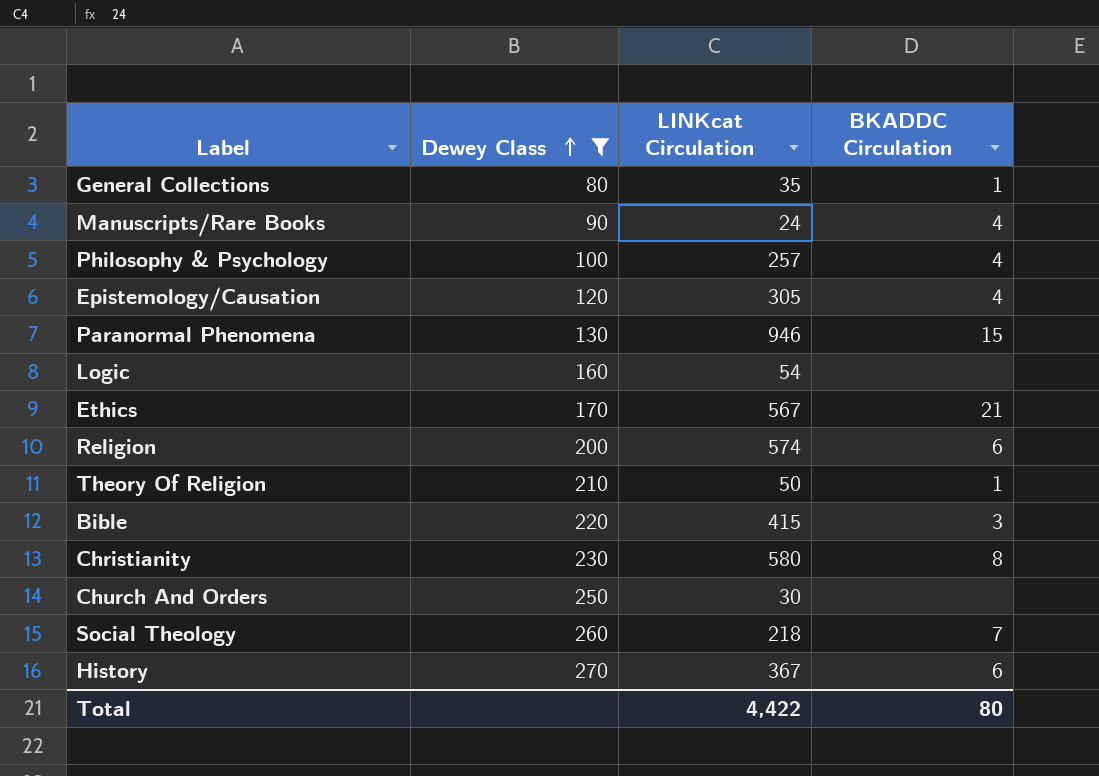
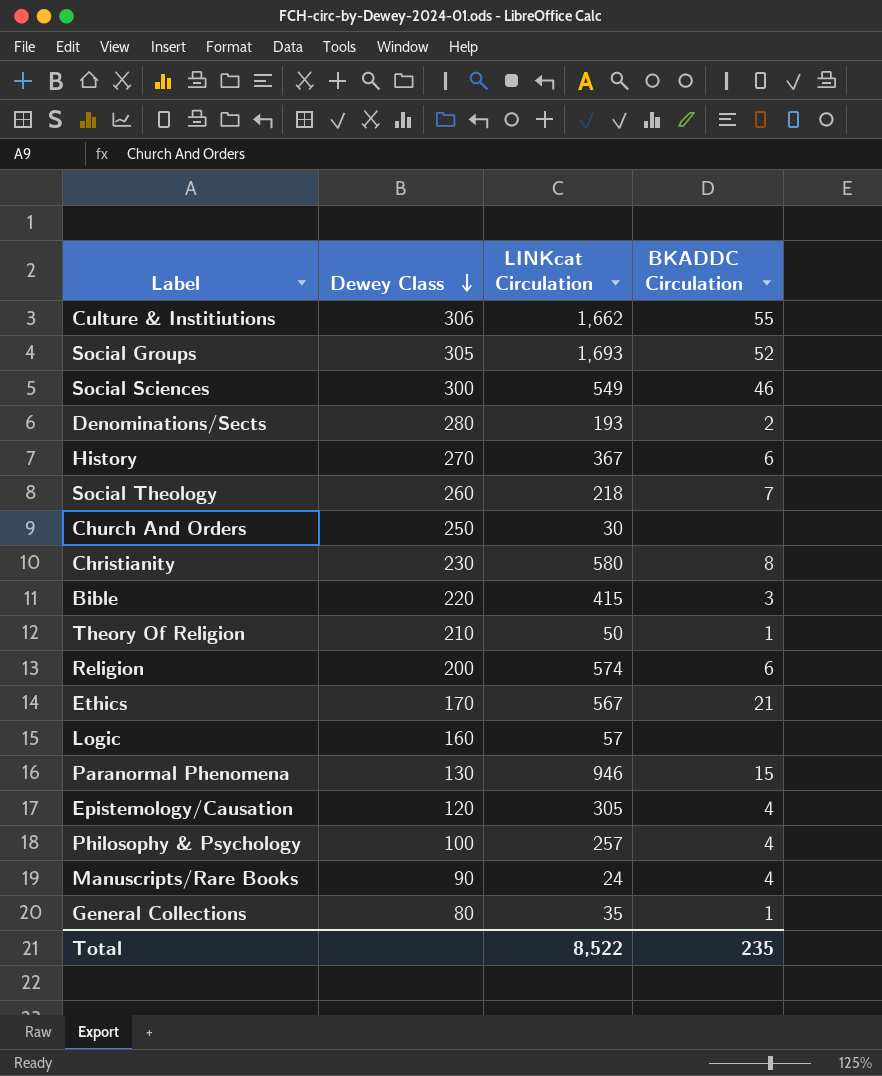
filter: Dewey Class <= 270 -> none
row order: Dewey Class ascending -> Dewey Class descending
Logic | LINKcat Circulation: 54 -> 57
Total | LINKcat Circulation: 4,422 -> 8,522
Total | BKADDC Circulation: 80 -> 235

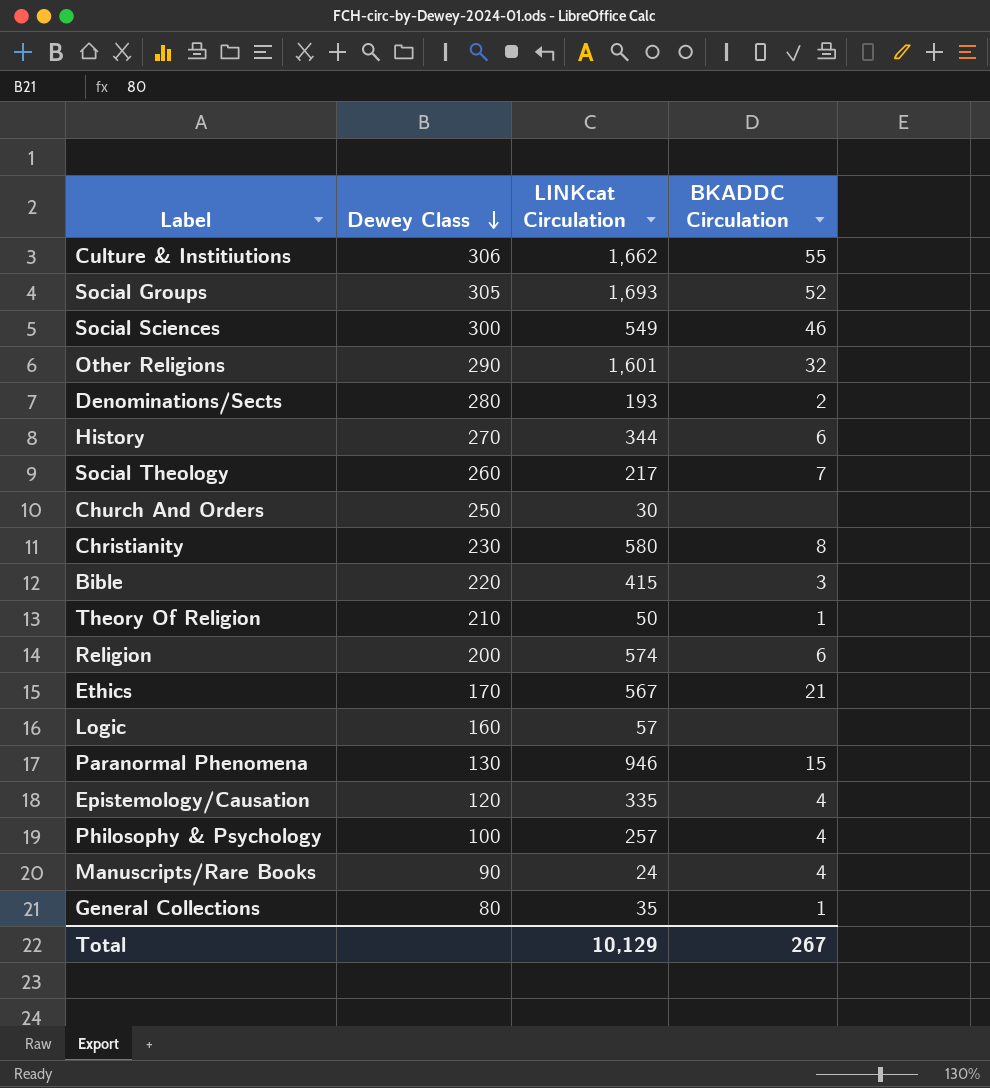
row Other Religions: none -> 290 | 1,601 | 32
History | LINKcat Circulation: 367 -> 344
Social Theology | LINKcat Circulation: 218 -> 217
Epistemology/Causation | LINKcat Circulation: 305 -> 335
Total | LINKcat Circulation: 8,522 -> 10,129
Total | BKADDC Circulation: 235 -> 267

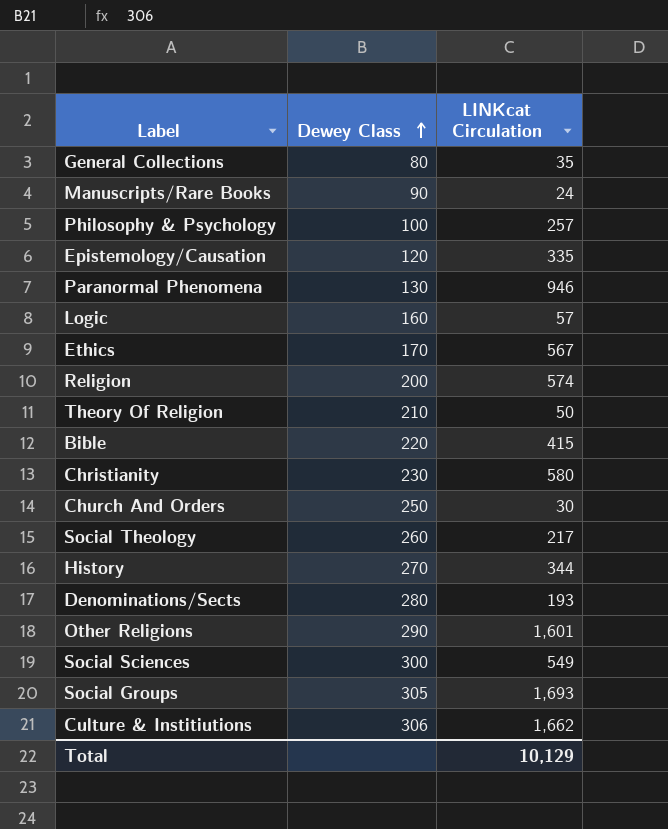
row order: Dewey Class descending -> Dewey Class ascending
column BKADDC Circulation | position: 4 -> none

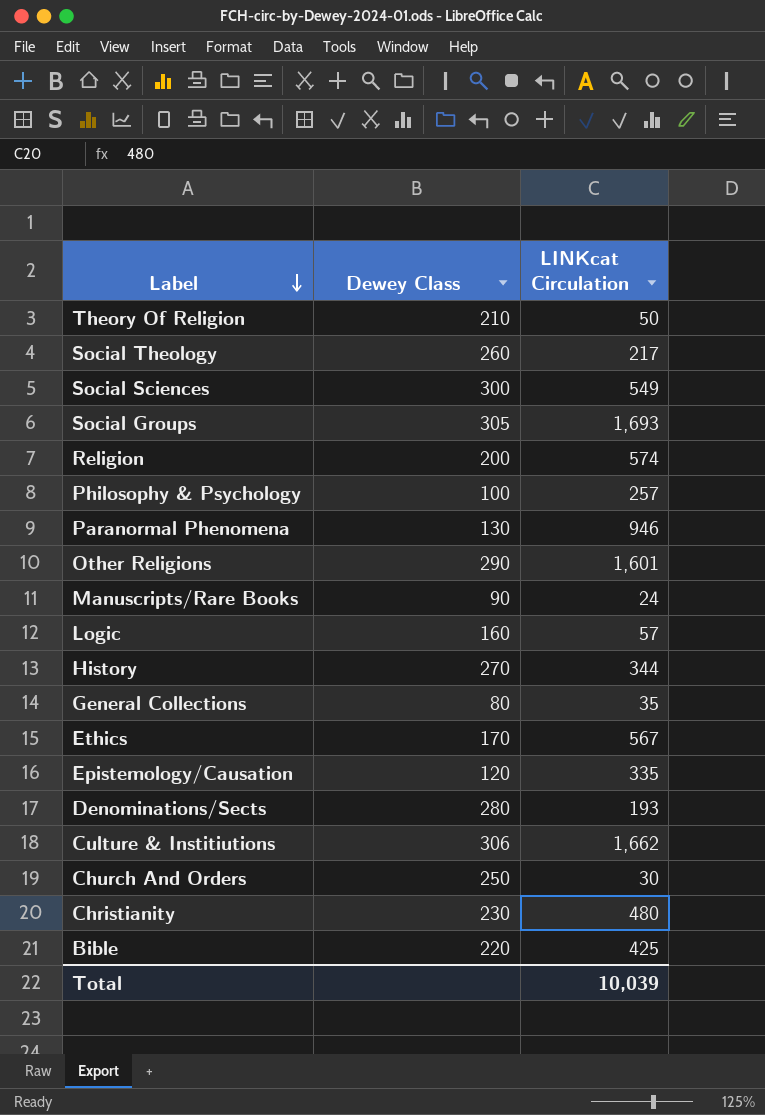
row order: Dewey Class ascending -> Label descending
Christianity | LINKcat Circulation: 580 -> 480
Bible | LINKcat Circulation: 415 -> 425
Total | LINKcat Circulation: 10,129 -> 10,039

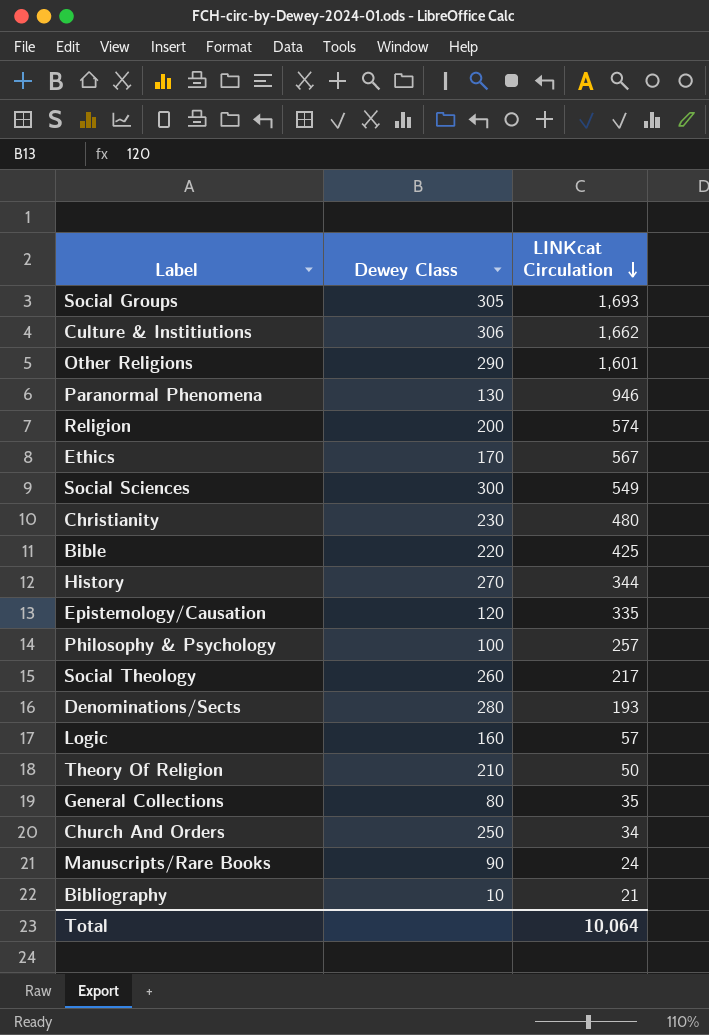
row order: Label descending -> LINKcat Circulation descending
Church And Orders | LINKcat Circulation: 30 -> 34
row Bibliography: none -> 10 | 21
Total | LINKcat Circulation: 10,039 -> 10,064

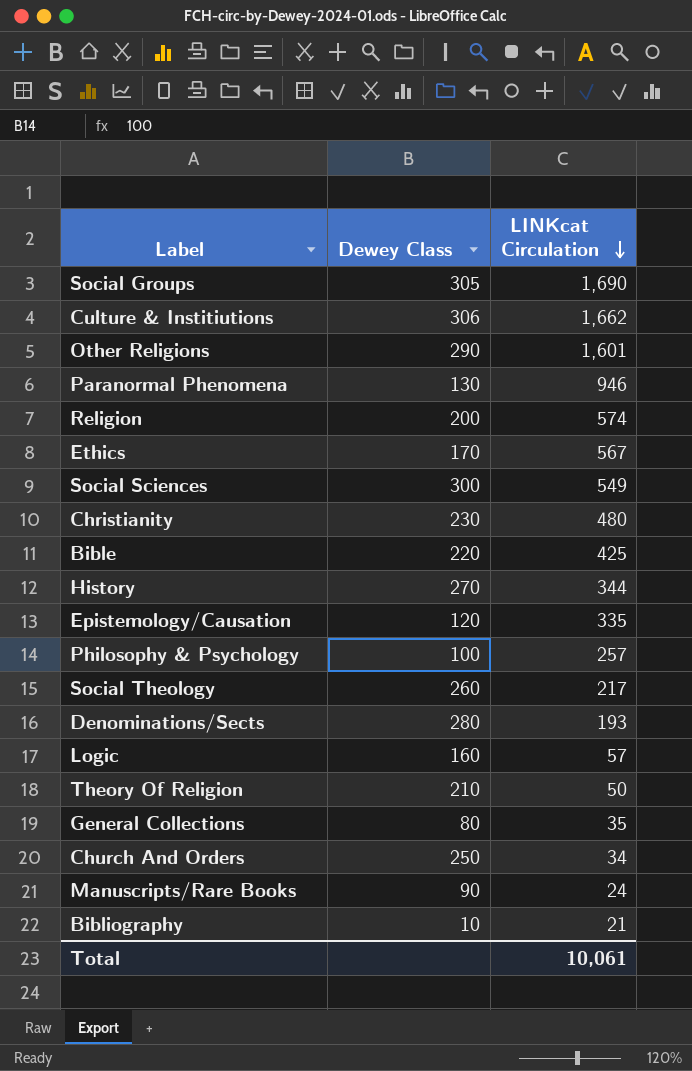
Social Groups | LINKcat Circulation: 1,693 -> 1,690
Total | LINKcat Circulation: 10,064 -> 10,061

